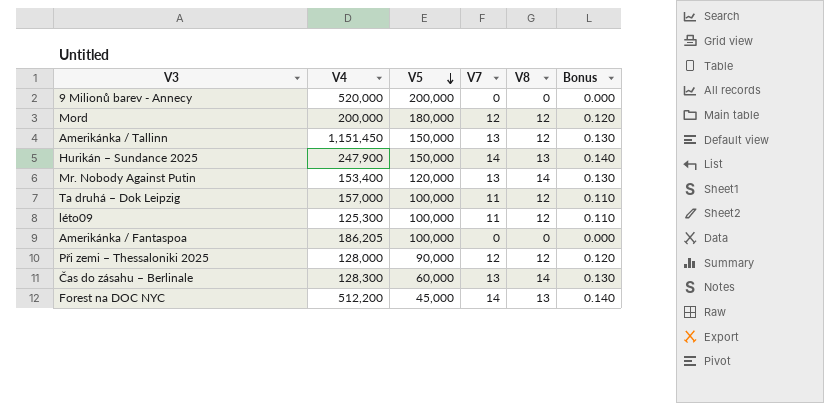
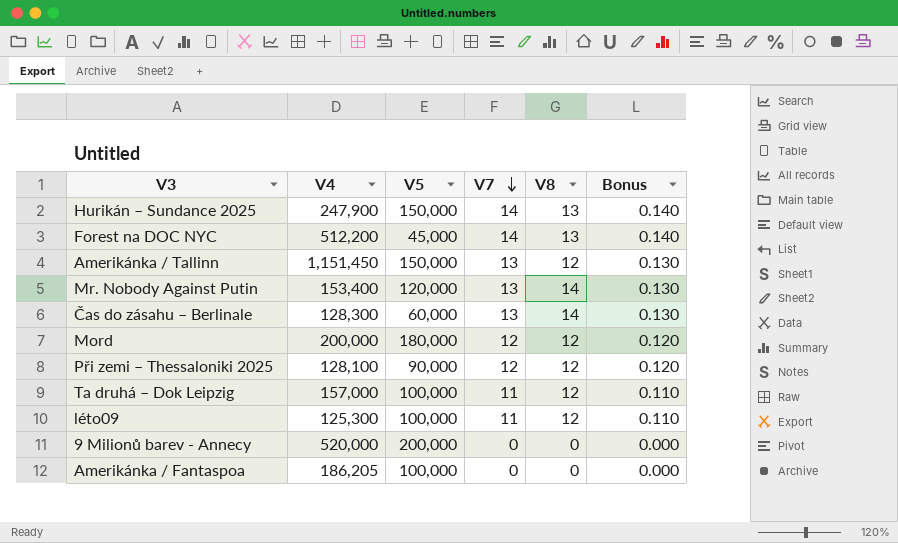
row order: V5 descending -> V7 descending
Při zemi – Thessaloniki 2025 | V4: 128,000 -> 128,100

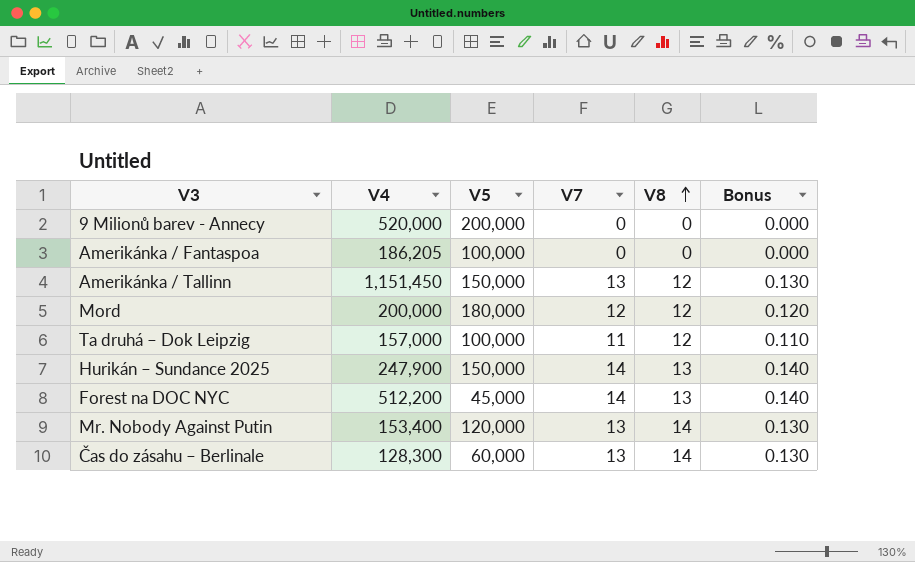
row order: V7 descending -> V8 ascending
row Při zemi – Thessaloniki 2025: 128,100 | 90,000 | 12 | 12 | 0.120 -> none
row léto09: 125,300 | 100,000 | 11 | 12 | 0.110 -> none

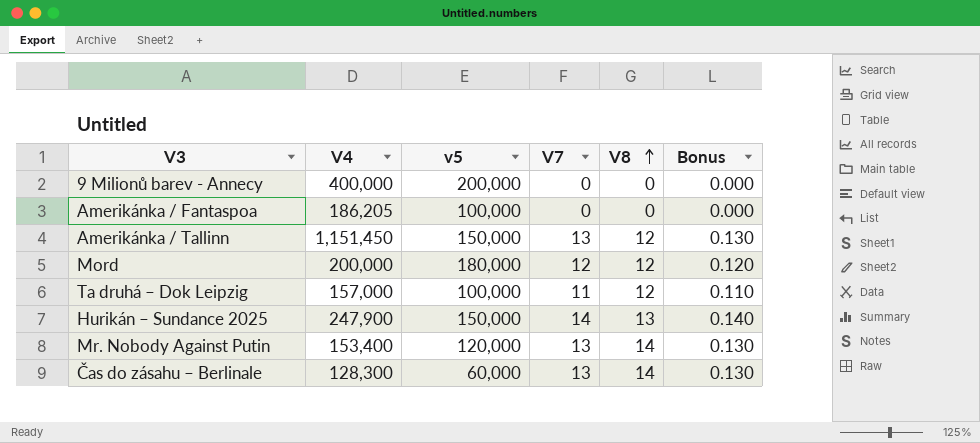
column name: V5 -> v5
row Forest na DOC NYC: 512,200 | 45,000 | 14 | 13 | 0.140 -> none
9 Milionů barev - Annecy | V4: 520,000 -> 400,000

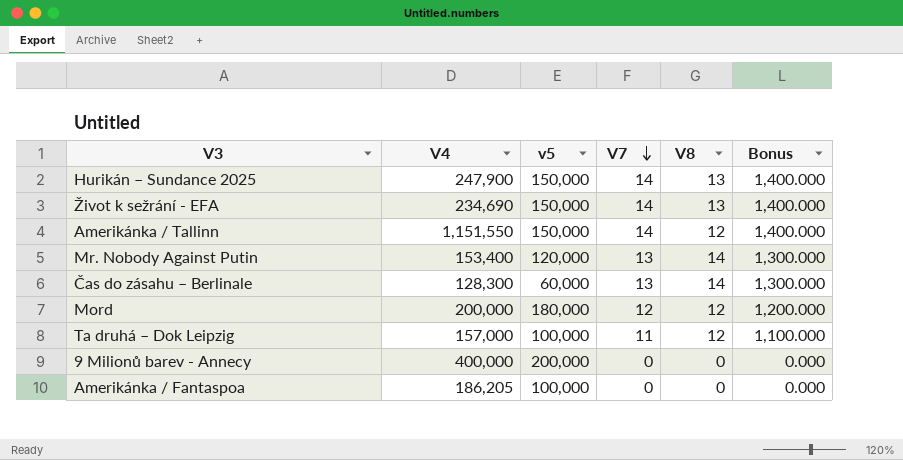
row order: V8 ascending -> V7 descending
column Bonus | formula: [V7] * 0.01 -> [V7] * 100
row Život k sežrání - EFA: none -> 234,690 | 150,000 | 14 | 13 | 1,400.000
Amerikánka / Tallinn | V4: 1,151,450 -> 1,151,550
Amerikánka / Tallinn | V7: 13 -> 14

